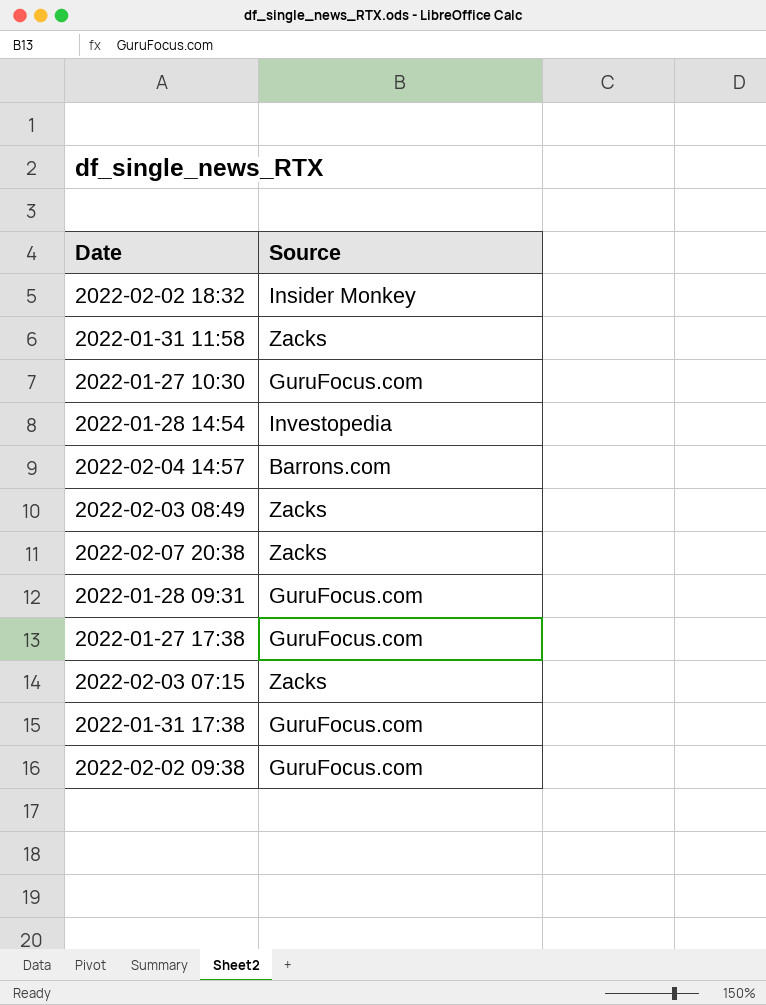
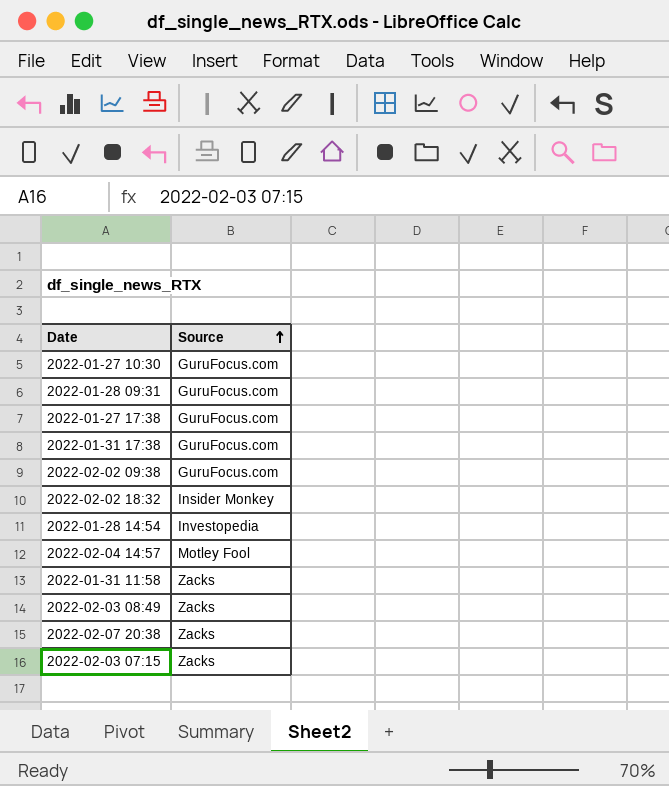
row order: none -> Source ascending
2022-02-04 14:57 | Source: Barrons.com -> Motley Fool

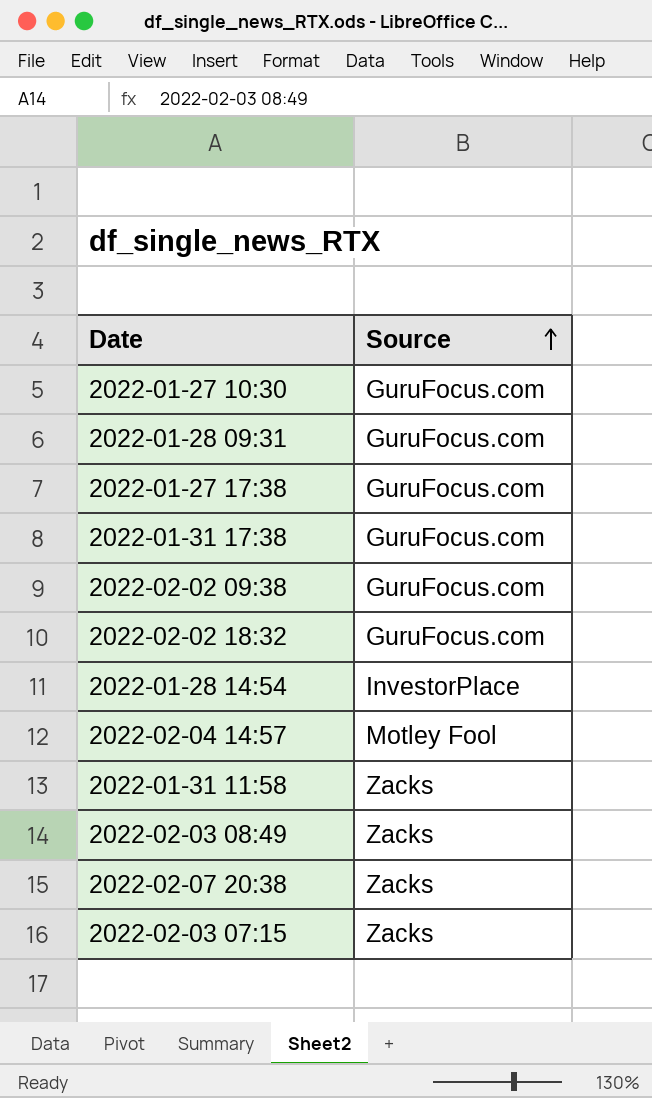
2022-02-02 18:32 | Source: Insider Monkey -> GuruFocus.com
2022-01-28 14:54 | Source: Investopedia -> InvestorPlace

